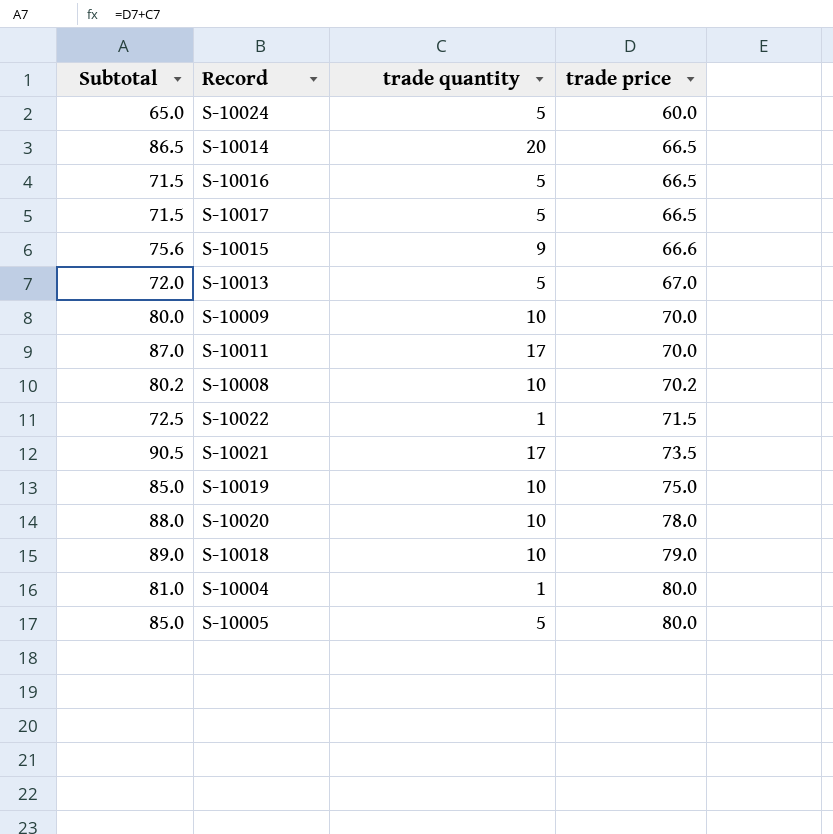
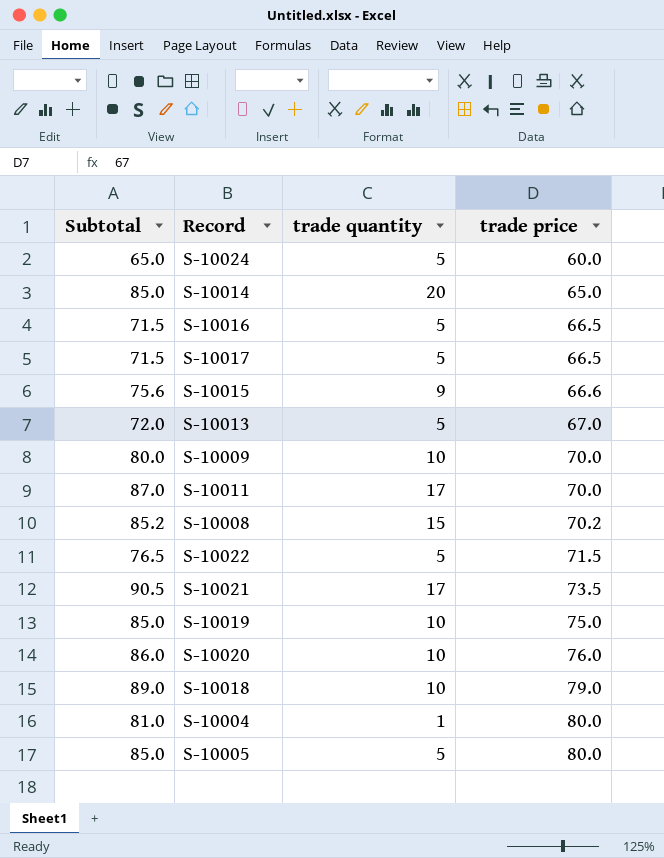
S-10014 | Subtotal: 86.5 -> 85.0
S-10014 | trade price: 66.5 -> 65.0
S-10008 | Subtotal: 80.2 -> 85.2
S-10008 | trade quantity: 10 -> 15
S-10022 | Subtotal: 72.5 -> 76.5
S-10022 | trade quantity: 1 -> 5
S-10020 | Subtotal: 88.0 -> 86.0
S-10020 | trade price: 78.0 -> 76.0

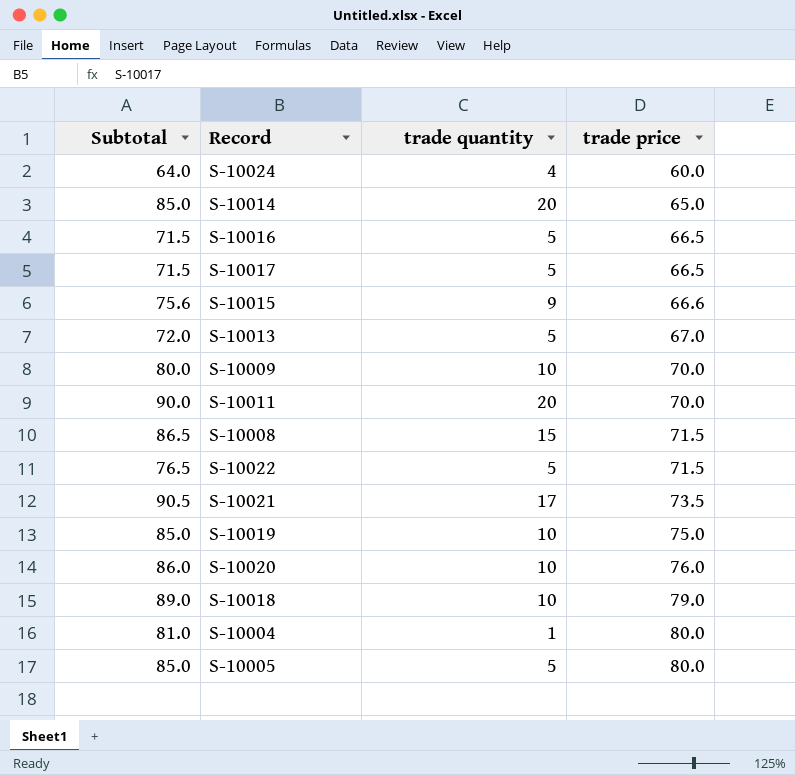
S-10024 | Subtotal: 65.0 -> 64.0
S-10024 | trade quantity: 5 -> 4
S-10011 | Subtotal: 87.0 -> 90.0
S-10011 | trade quantity: 17 -> 20
S-10008 | Subtotal: 85.2 -> 86.5
S-10008 | trade price: 70.2 -> 71.5

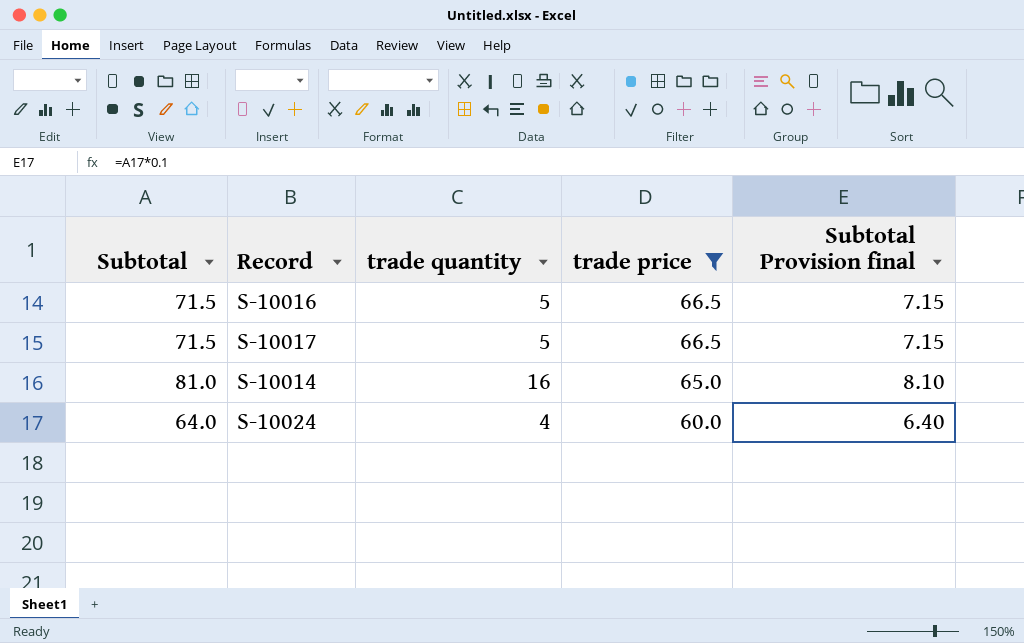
filter: none -> trade price <= 66.5
row order: trade price ascending -> trade price descending
column Subtotal Provision final | formula: none -> [Subtotal] * 0.1
S-10014 | Subtotal: 85.0 -> 81.0
S-10014 | trade quantity: 20 -> 16

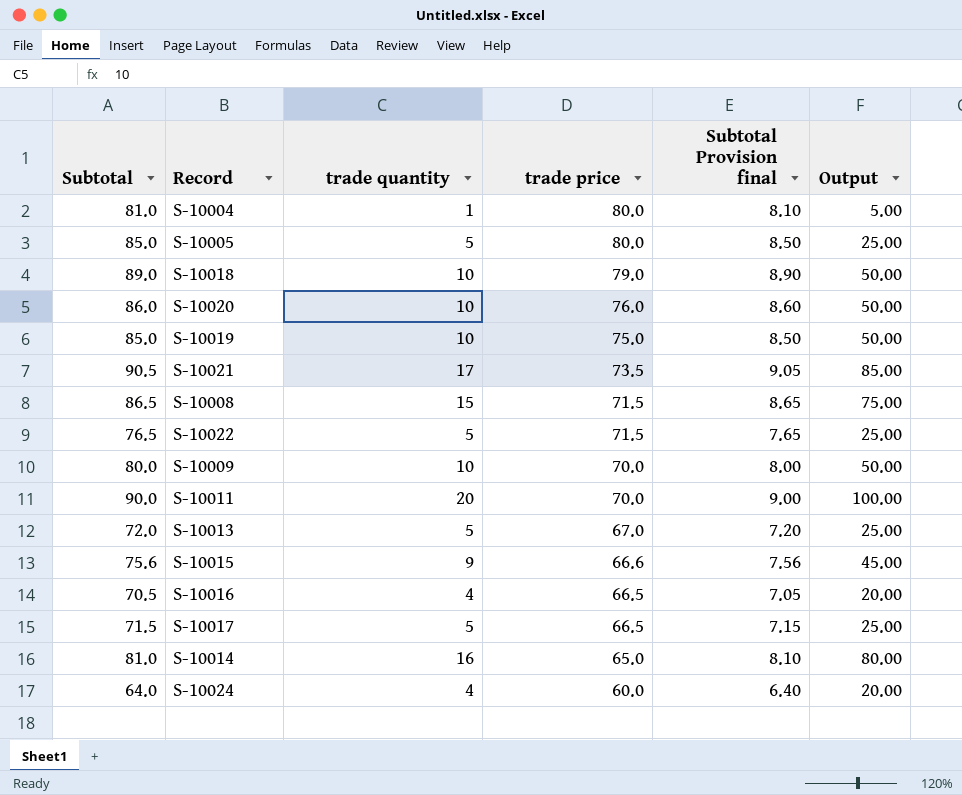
filter: trade price <= 66.5 -> none
column Output | formula: none -> [trade quantity] * 5
S-10016 | Subtotal: 71.5 -> 70.5
S-10016 | trade quantity: 5 -> 4
S-10016 | Subtotal Provision final: 7.15 -> 7.05

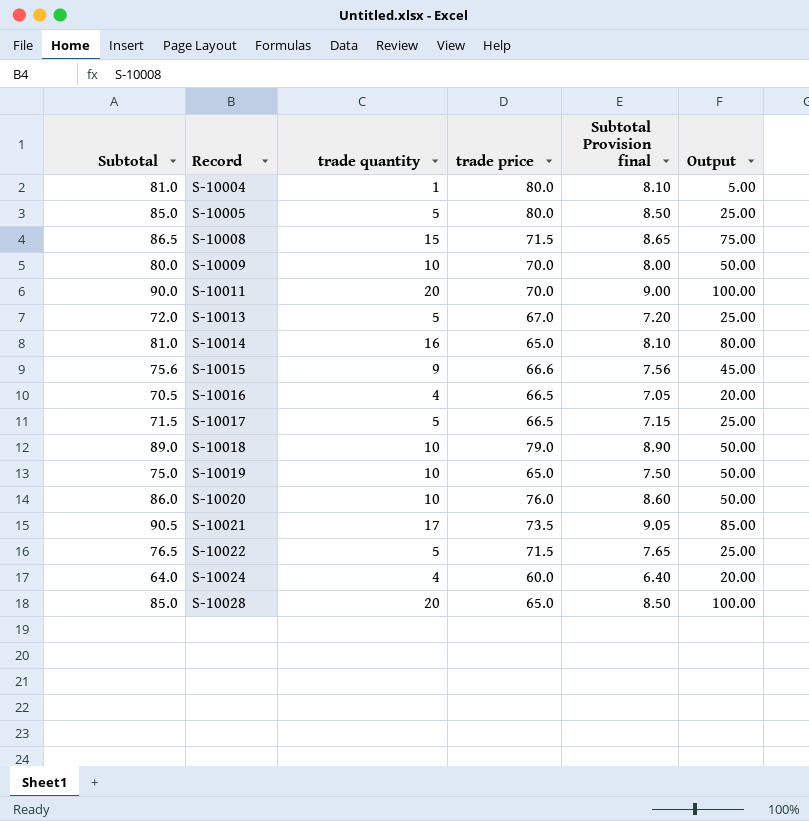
row order: trade price descending -> Record ascending
S-10019 | Subtotal: 85.0 -> 75.0
S-10019 | trade price: 75.0 -> 65.0
S-10019 | Subtotal Provision final: 8.50 -> 7.50
row S-10028: none -> 85.0 | 20 | 65.0 | 8.50 | 100.00

